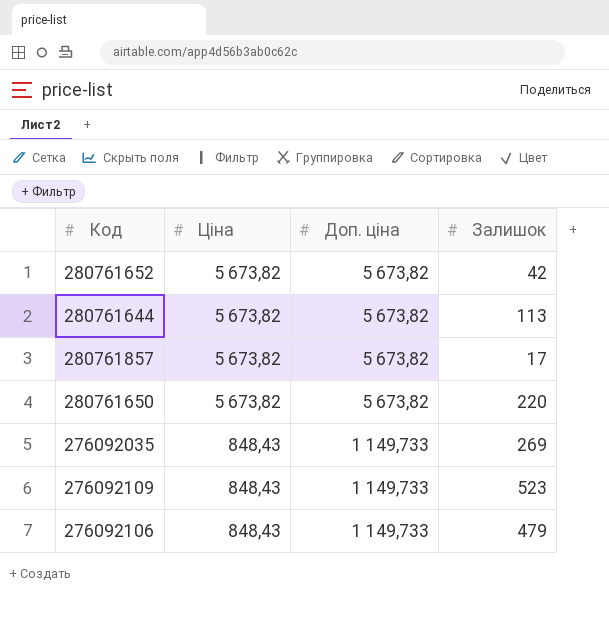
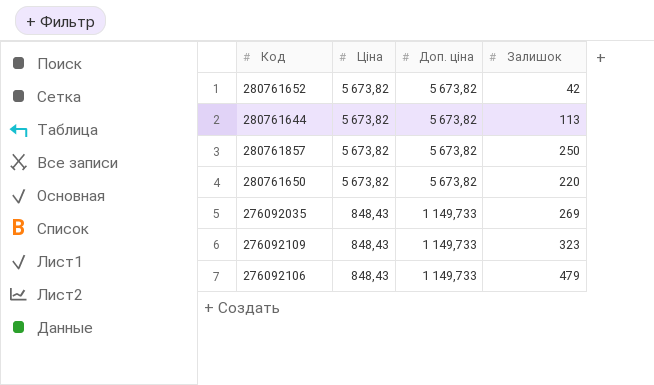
280761857 | Залишок: 17 -> 250
276092109 | Залишок: 523 -> 323

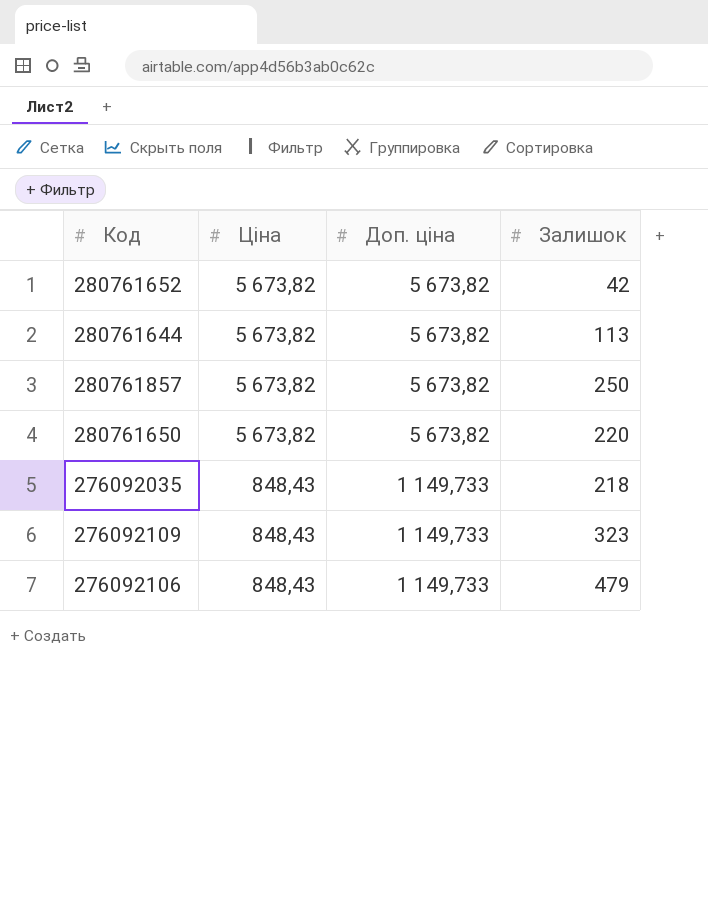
276092035 | Залишок: 269 -> 218

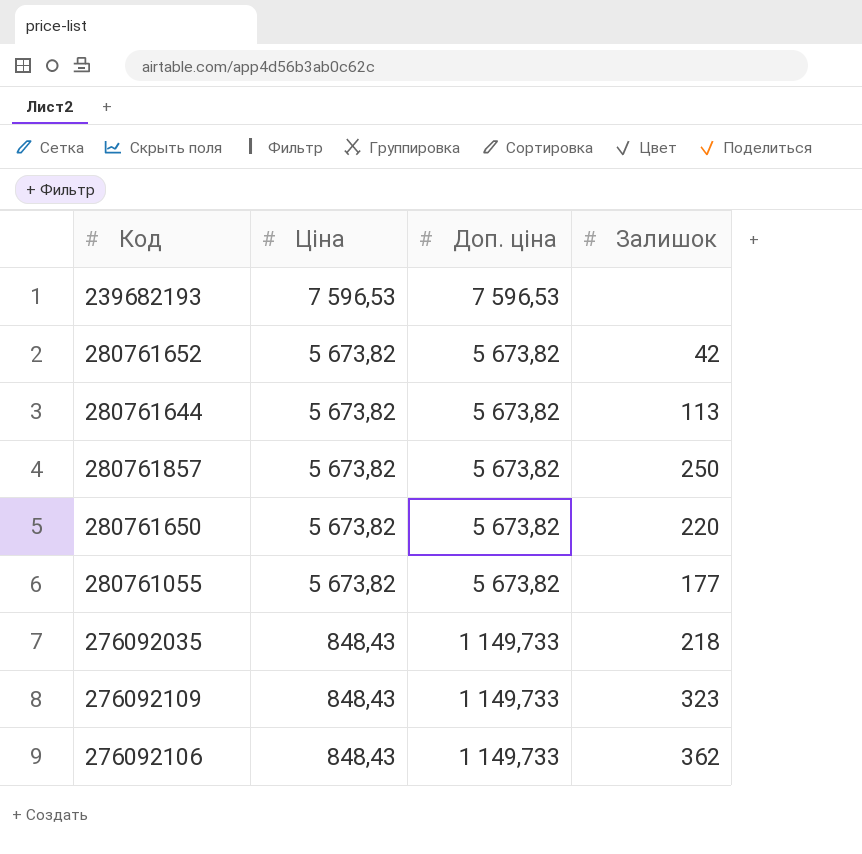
row 239682193: none -> 7 596,53 | 7 596,53 | none
row 280761055: none -> 5 673,82 | 5 673,82 | 177
276092106 | Залишок: 479 -> 362

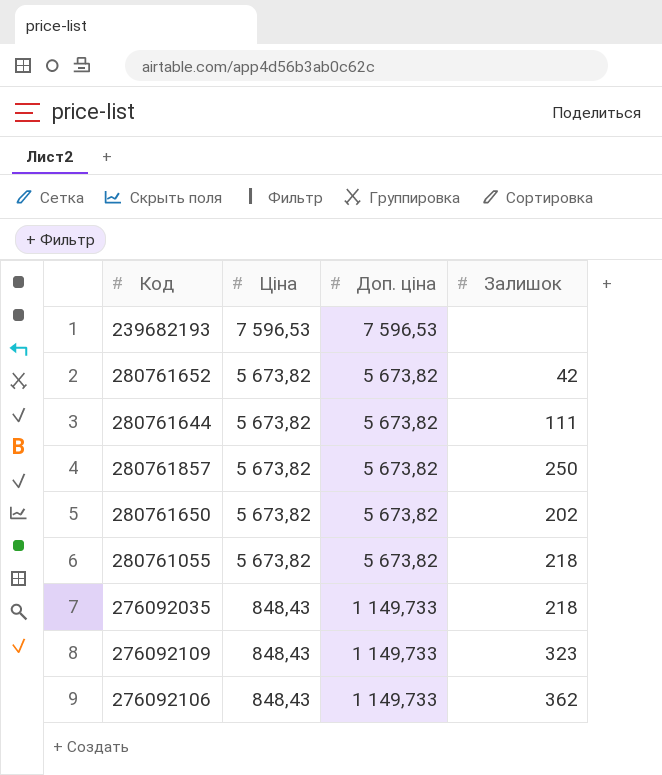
280761644 | Залишок: 113 -> 111
280761650 | Залишок: 220 -> 202
280761055 | Залишок: 177 -> 218

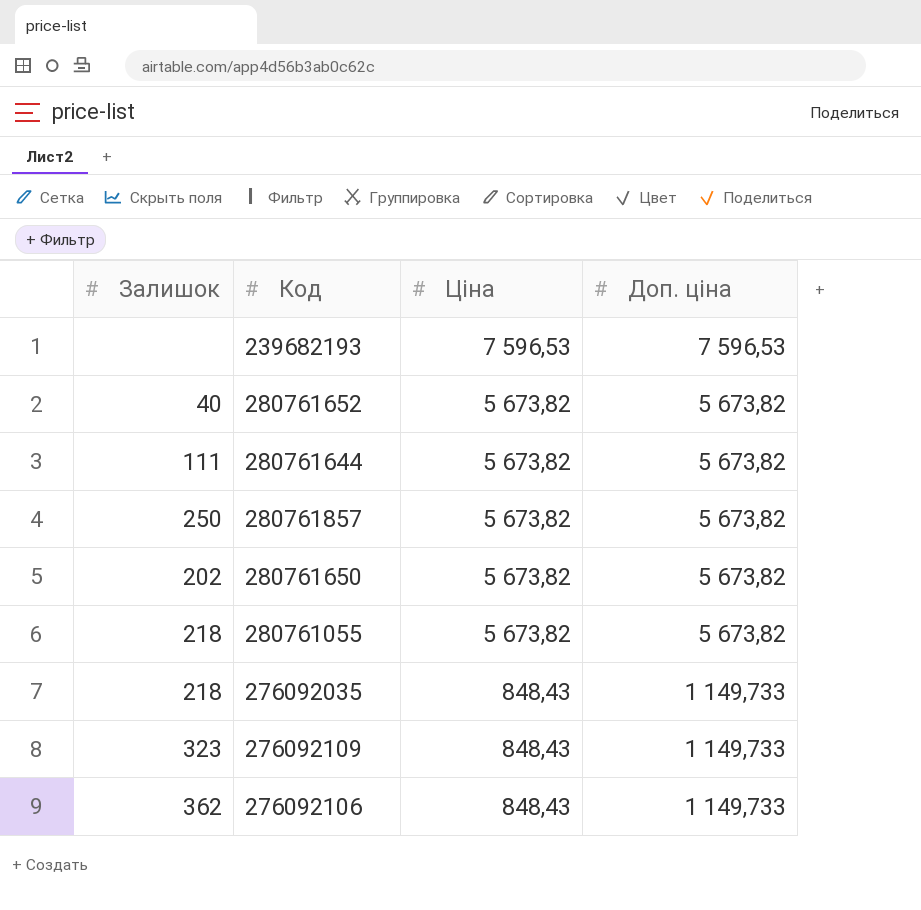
column Залишок | position: 4 -> 1
280761652 | Залишок: 42 -> 40

